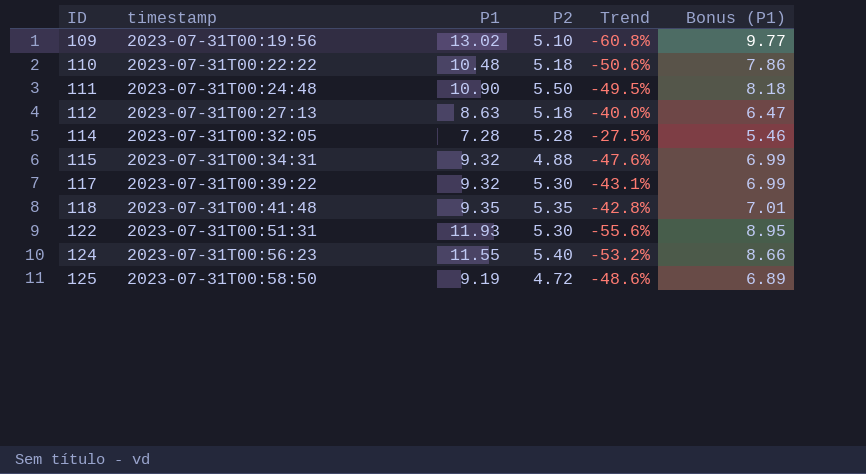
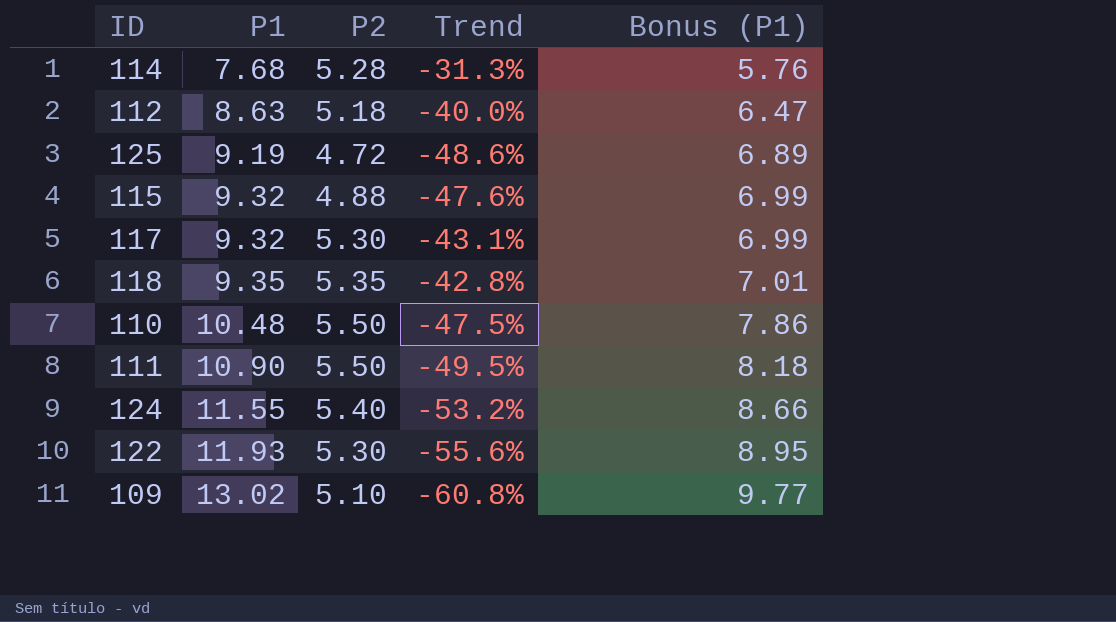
row order: ID ascending -> P1 ascending
column timestamp | position: 2 -> none
114 | P1: 7.28 -> 7.68
114 | Trend: -27.5% -> -31.3%
114 | Bonus (P1): 5.46 -> 5.76
110 | P2: 5.18 -> 5.50
110 | Trend: -50.6% -> -47.5%

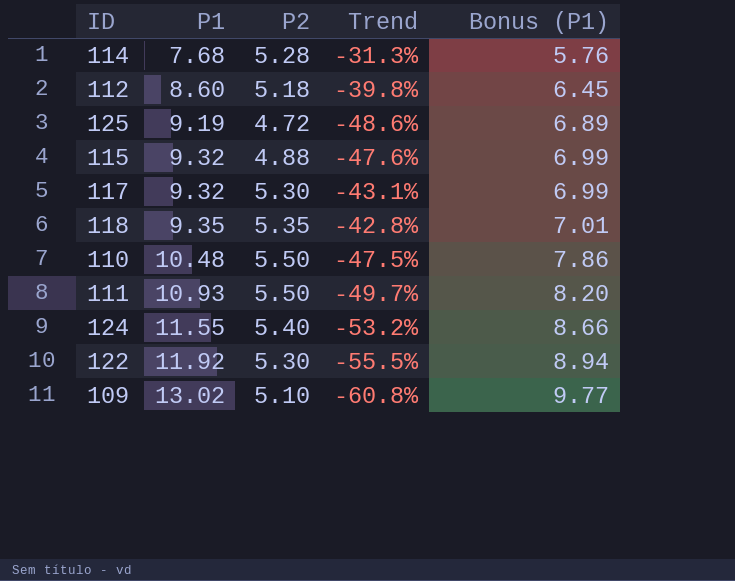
112 | P1: 8.63 -> 8.60
112 | Trend: -40.0% -> -39.8%
112 | Bonus (P1): 6.47 -> 6.45
111 | P1: 10.90 -> 10.93
111 | Trend: -49.5% -> -49.7%
111 | Bonus (P1): 8.18 -> 8.20
122 | P1: 11.93 -> 11.92
122 | Trend: -55.6% -> -55.5%
122 | Bonus (P1): 8.95 -> 8.94

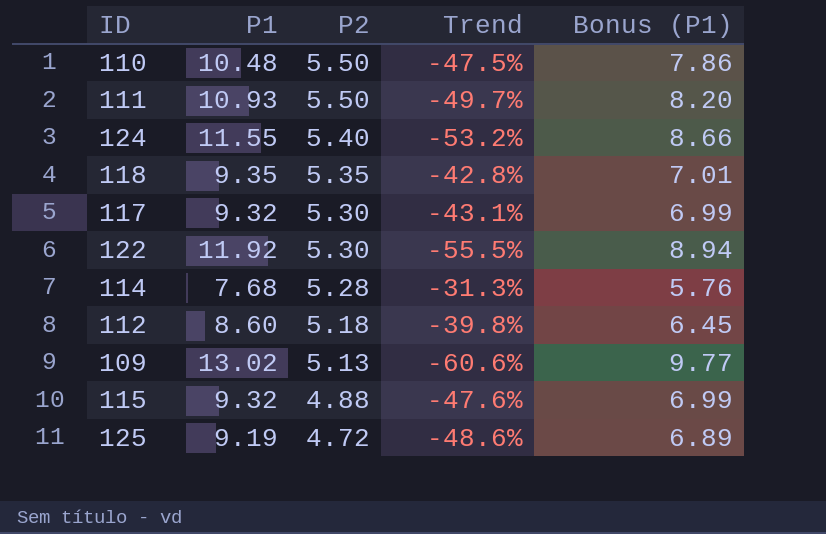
row order: P1 ascending -> P2 descending
109 | P2: 5.10 -> 5.13
109 | Trend: -60.8% -> -60.6%

